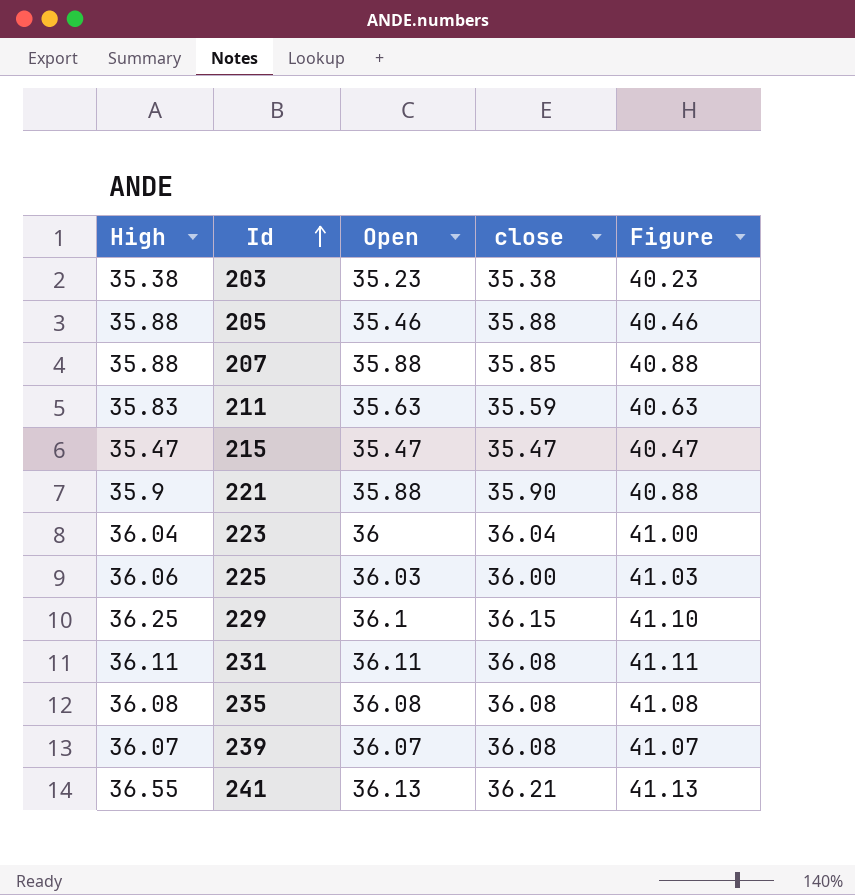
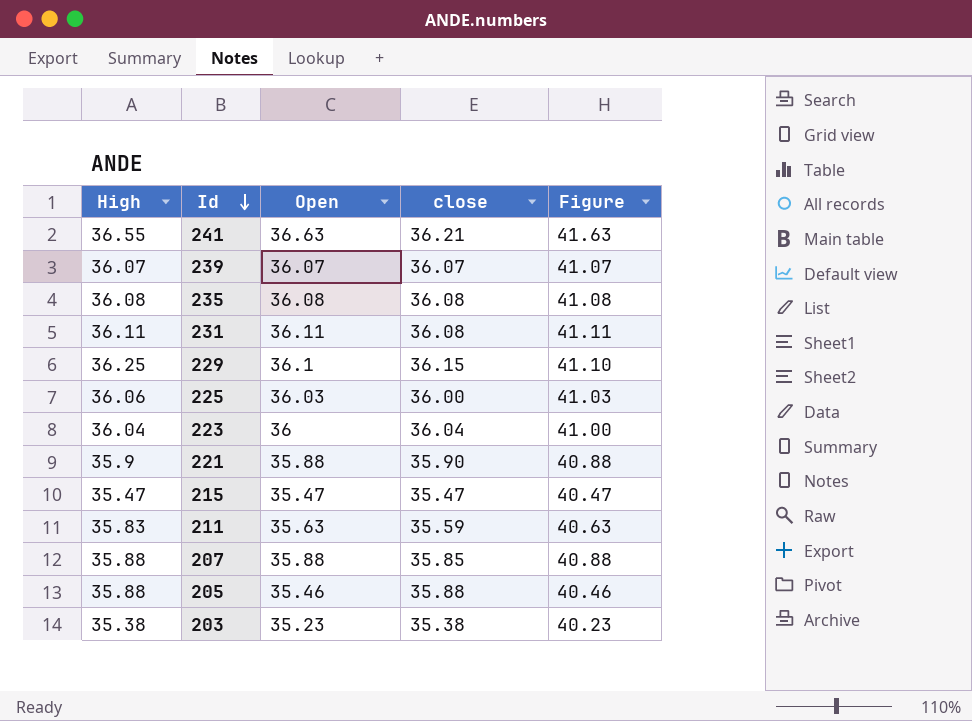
row order: Id ascending -> Id descending
241 | Open: 36.13 -> 36.63
241 | Figure: 41.13 -> 41.63
239 | close: 36.08 -> 36.07

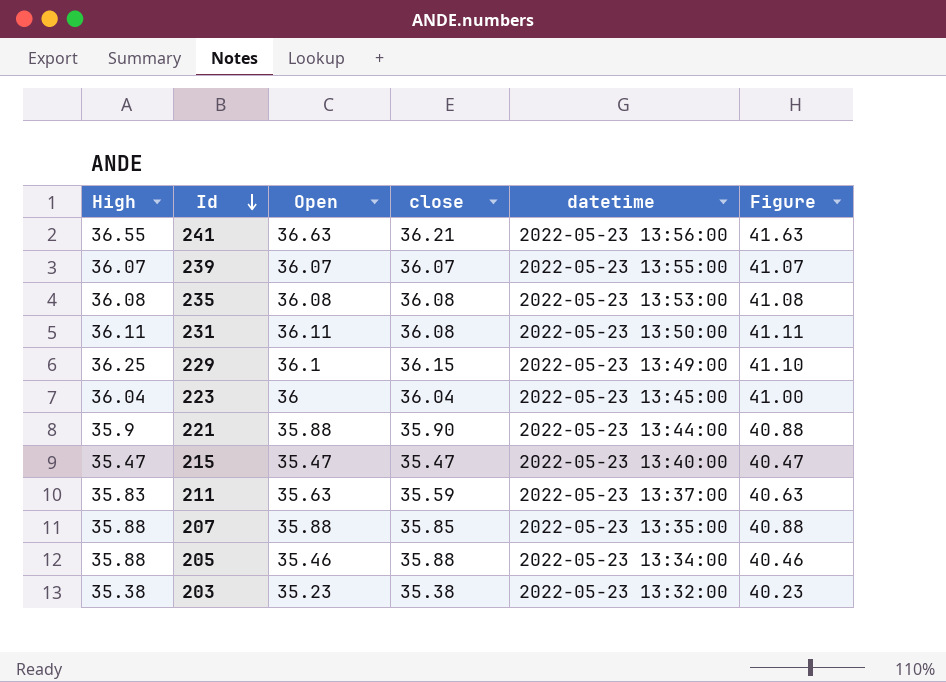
column datetime | position: none -> 5
row 225: 36.06 | 36.03 | 36.00 | 41.03 -> none

